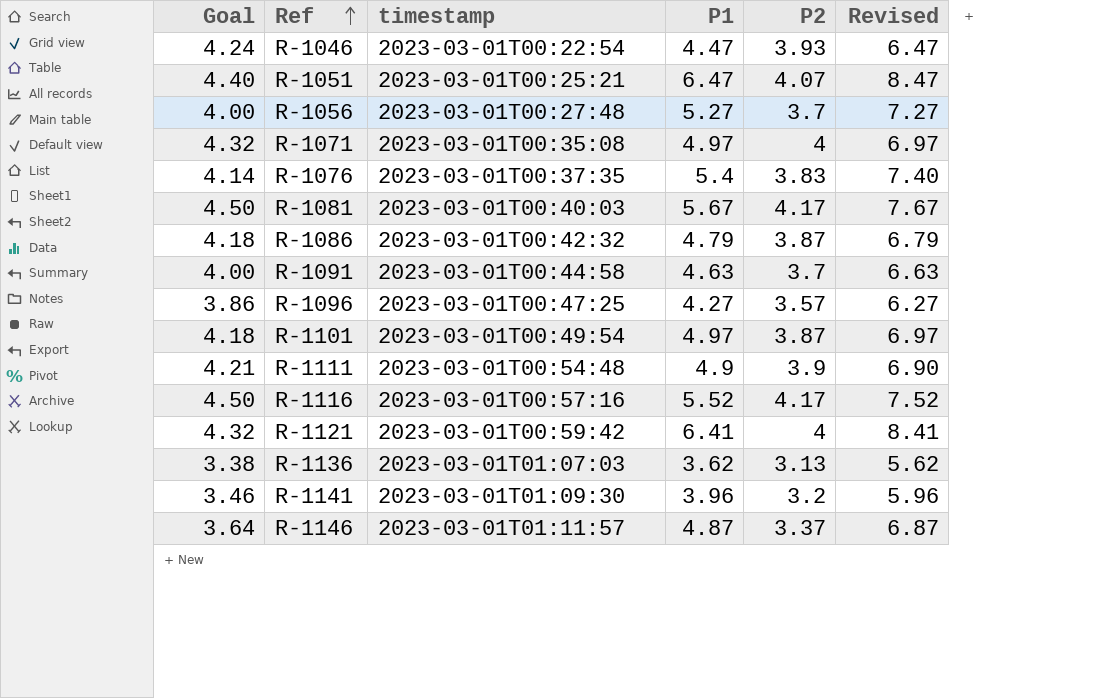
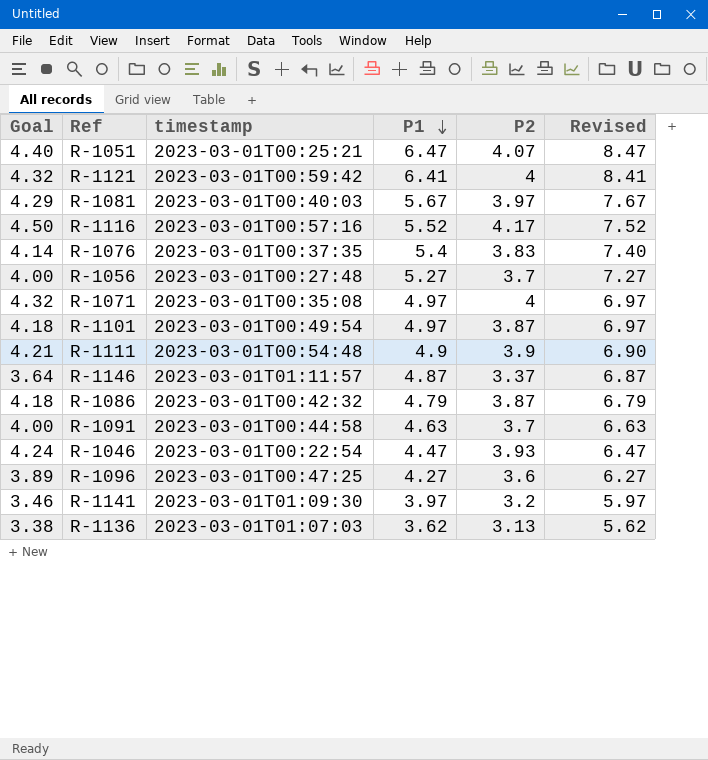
row order: Ref ascending -> P1 descending
R-1081 | Goal: 4.50 -> 4.29
R-1081 | P2: 4.17 -> 3.97
R-1096 | Goal: 3.86 -> 3.89
R-1096 | P2: 3.57 -> 3.6
R-1141 | P1: 3.96 -> 3.97
R-1141 | Revised: 5.96 -> 5.97

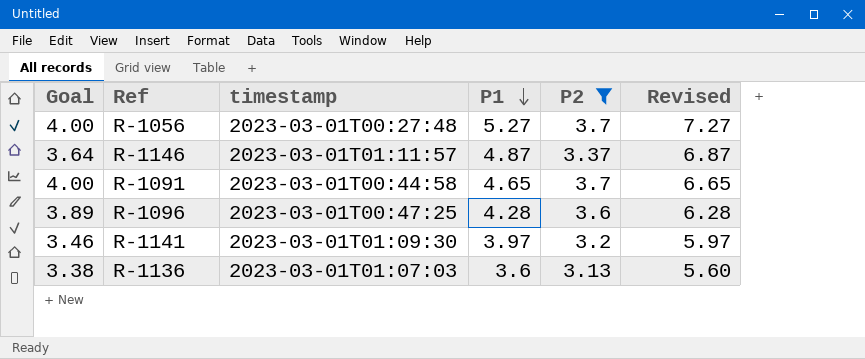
filter: none -> P2 <= 3.7
R-1091 | P1: 4.63 -> 4.65
R-1091 | Revised: 6.63 -> 6.65
R-1096 | P1: 4.27 -> 4.28
R-1096 | Revised: 6.27 -> 6.28
R-1136 | P1: 3.62 -> 3.6
R-1136 | Revised: 5.62 -> 5.60

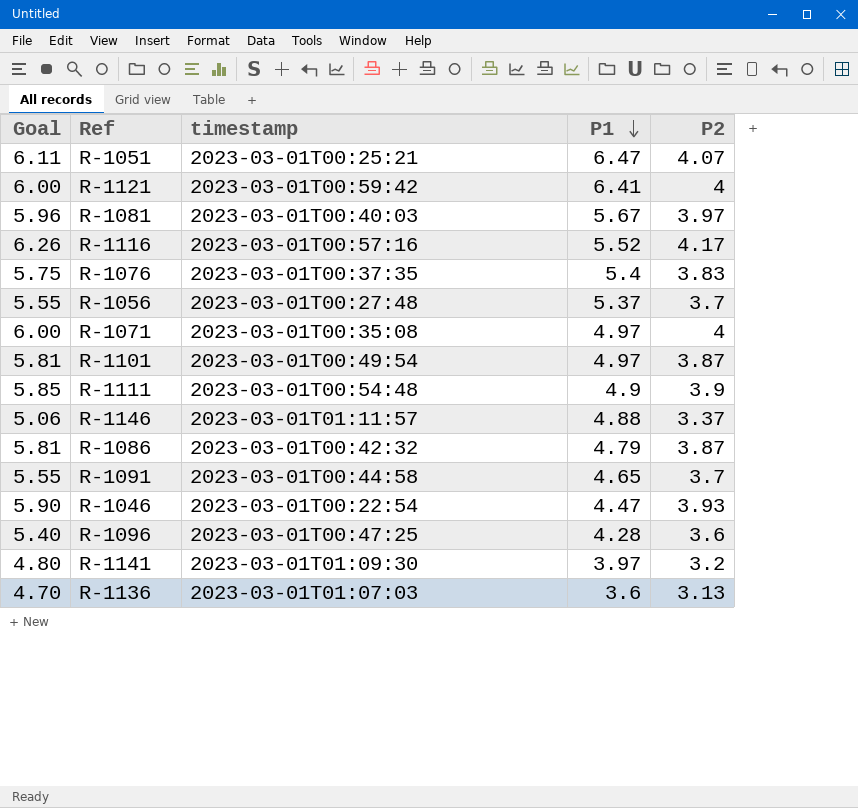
filter: P2 <= 3.7 -> none
column Revised | formula: [P1] + 2 -> none
column Goal | formula: [P2] * 1.08 -> [P2] * 1.5
R-1056 | P1: 5.27 -> 5.37
R-1146 | P1: 4.87 -> 4.88

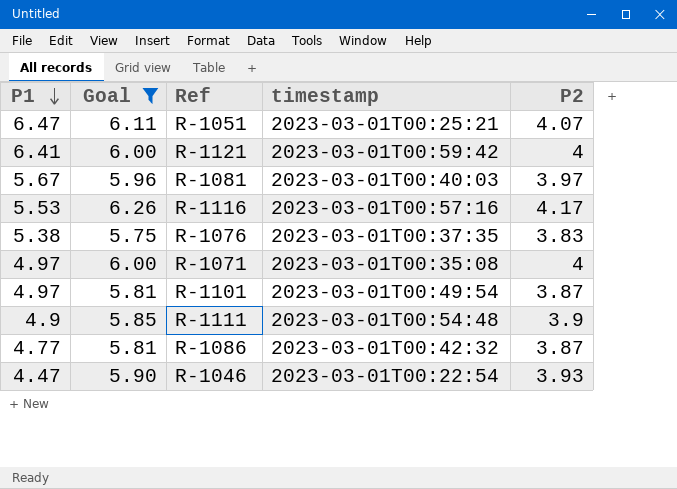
filter: none -> Goal >= 5.75
column P1 | position: 4 -> 1
R-1116 | P1: 5.52 -> 5.53
R-1076 | P1: 5.4 -> 5.38
R-1086 | P1: 4.79 -> 4.77

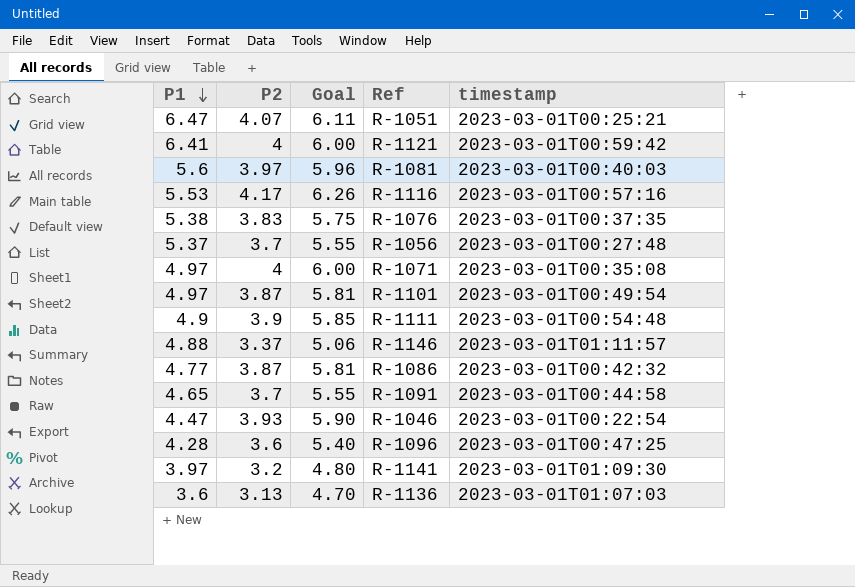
filter: Goal >= 5.75 -> none
column P2 | position: 5 -> 2
R-1081 | P1: 5.67 -> 5.6

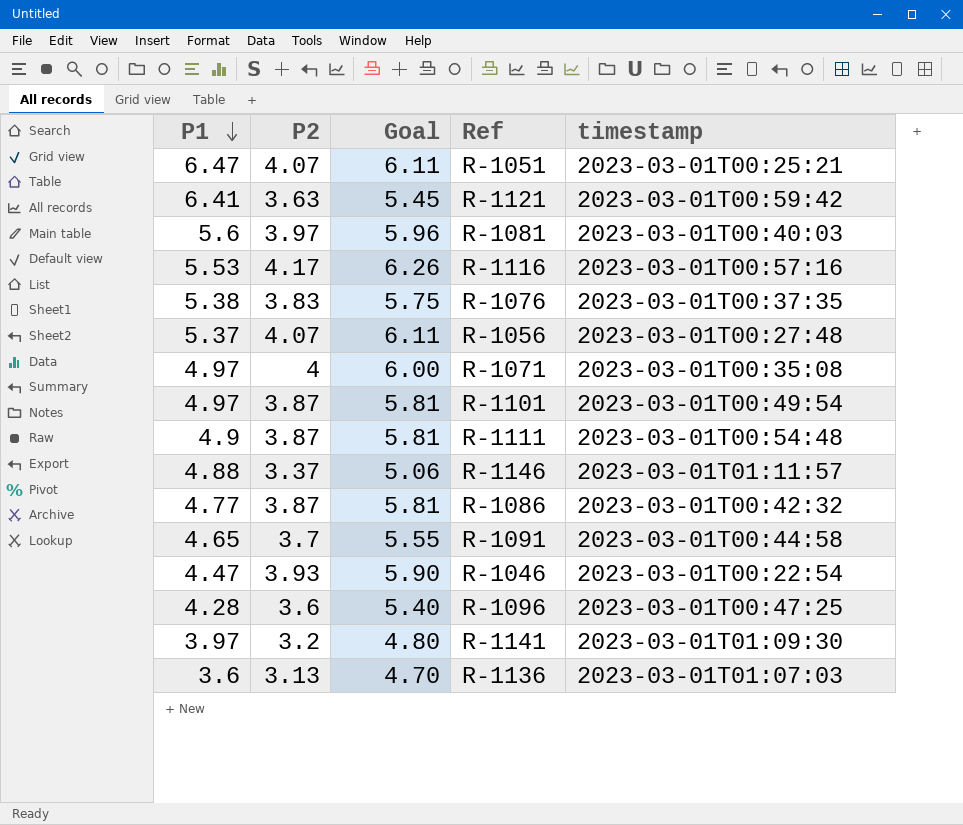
R-1121 | P2: 4 -> 3.63
R-1121 | Goal: 6.00 -> 5.45
R-1056 | P2: 3.7 -> 4.07
R-1056 | Goal: 5.55 -> 6.11
R-1111 | P2: 3.9 -> 3.87
R-1111 | Goal: 5.85 -> 5.81

